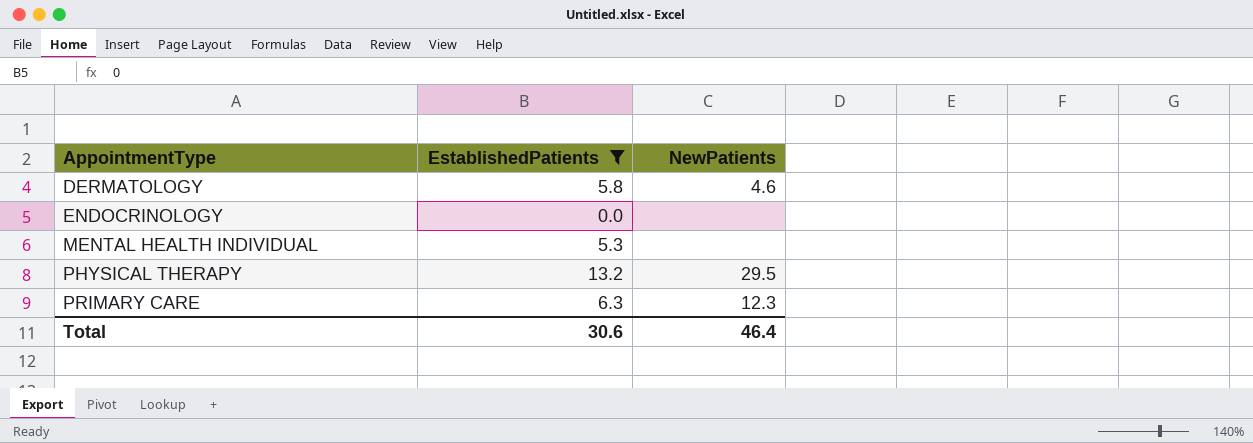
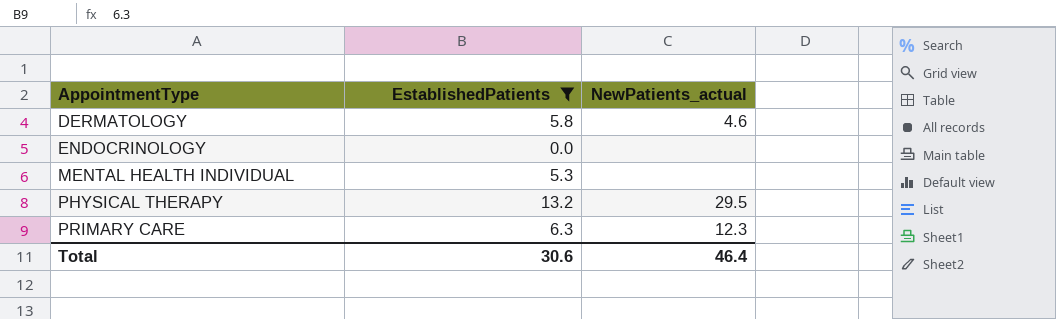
column name: NewPatients -> NewPatients_actual

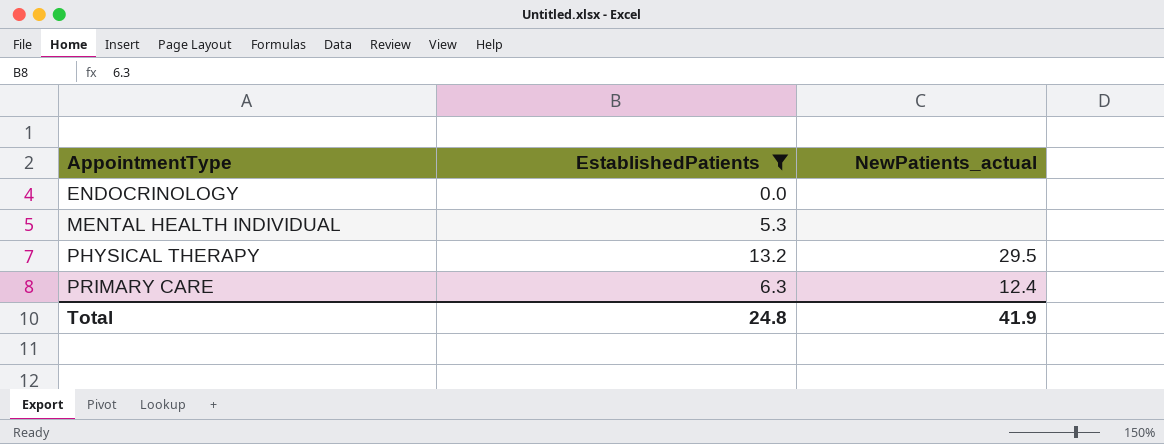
row DERMATOLOGY: 5.8 | 4.6 -> none
PRIMARY CARE | NewPatients_actual: 12.3 -> 12.4
Total | EstablishedPatients: 30.6 -> 24.8
Total | NewPatients_actual: 46.4 -> 41.9

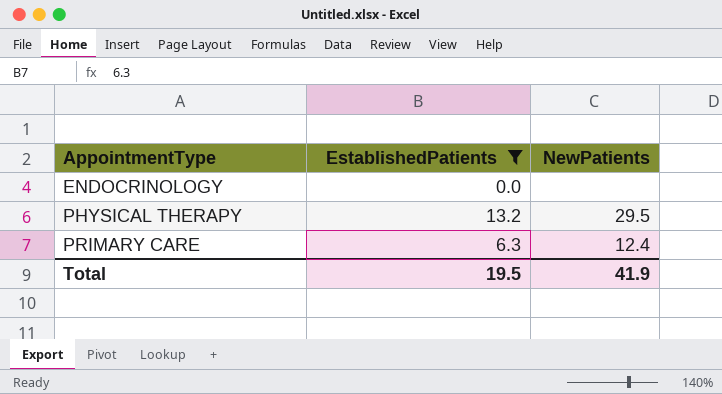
column name: NewPatients_actual -> NewPatients
row MENTAL HEALTH INDIVIDUAL: 5.3 | none -> none
Total | EstablishedPatients: 24.8 -> 19.5

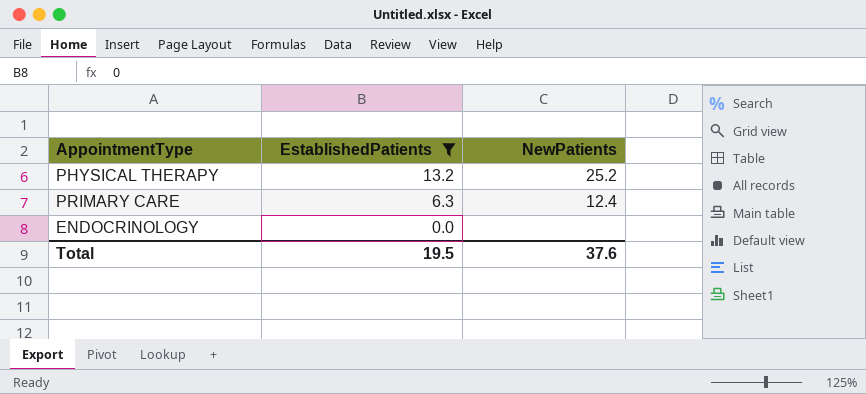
row order: AppointmentType ascending -> EstablishedPatients descending
PHYSICAL THERAPY | NewPatients: 29.5 -> 25.2
Total | NewPatients: 41.9 -> 37.6

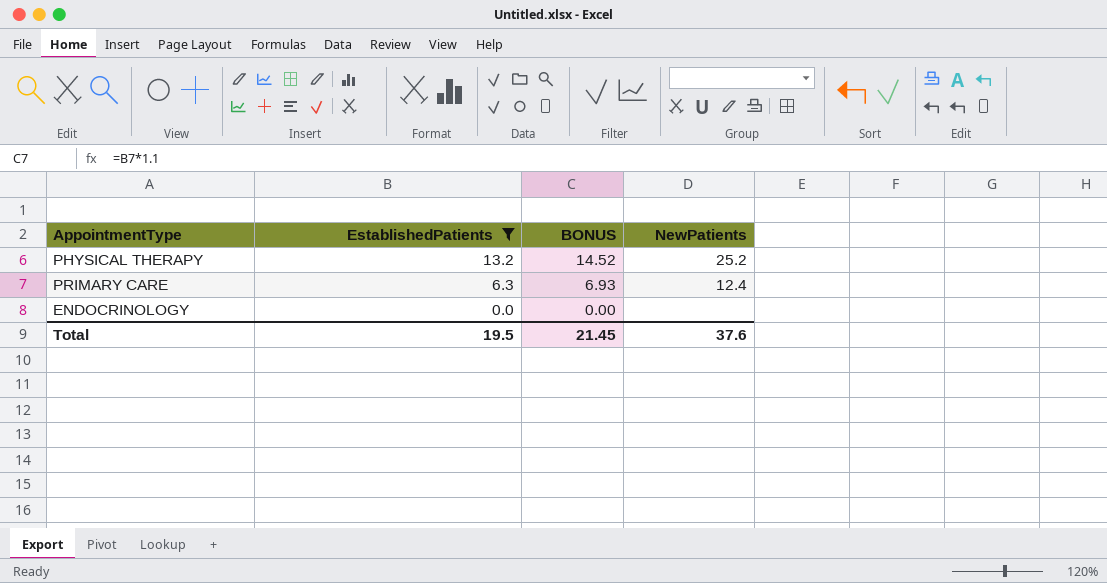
column BONUS | formula: none -> [EstablishedPatients] * 1.1

